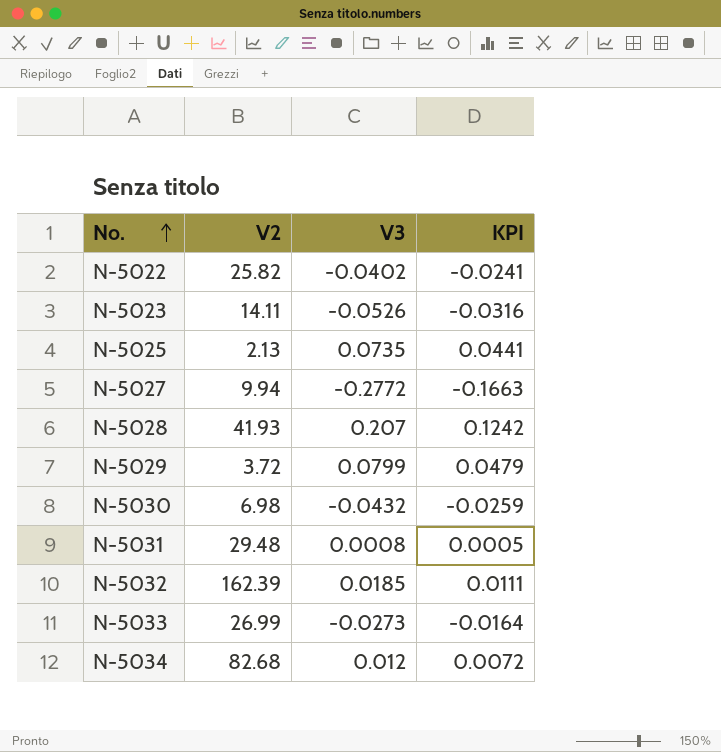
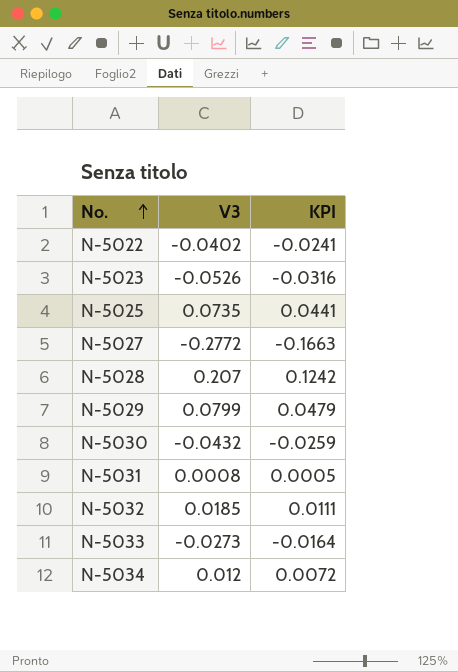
column V2 | position: 2 -> none

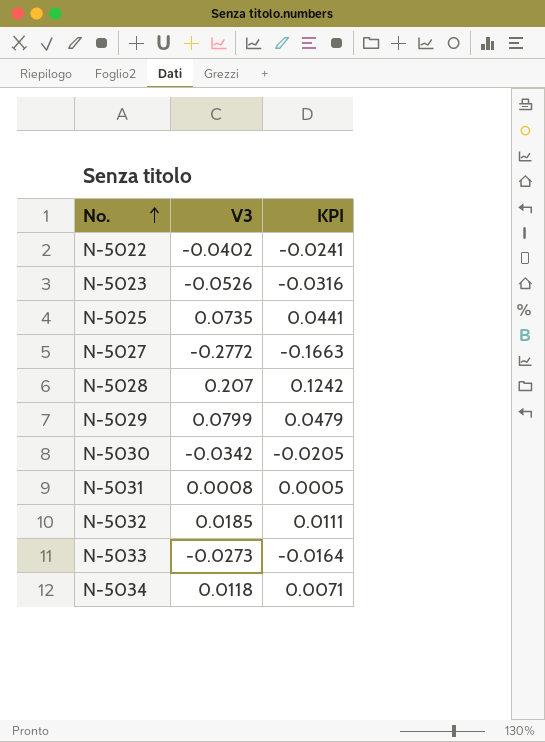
N-5030 | V3: -0.0432 -> -0.0342
N-5030 | KPI: -0.0259 -> -0.0205
N-5034 | V3: 0.012 -> 0.0118
N-5034 | KPI: 0.0072 -> 0.0071

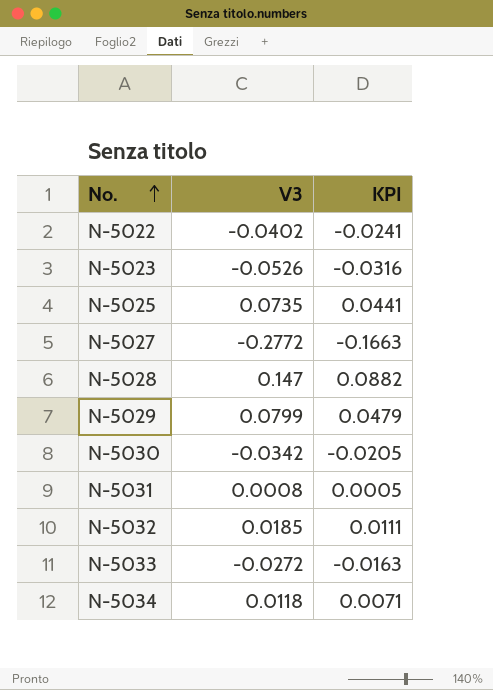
N-5028 | V3: 0.207 -> 0.147
N-5028 | KPI: 0.1242 -> 0.0882
N-5033 | V3: -0.0273 -> -0.0272
N-5033 | KPI: -0.0164 -> -0.0163

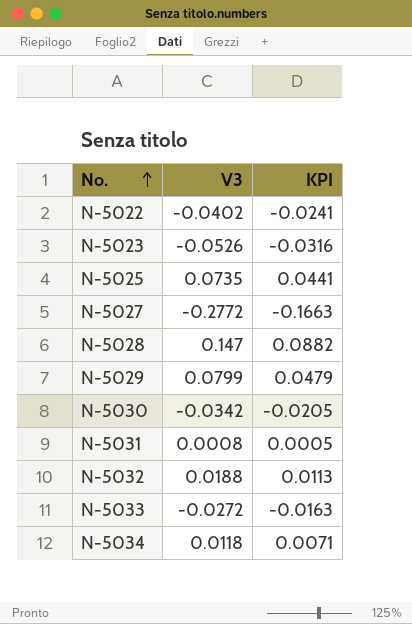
N-5032 | V3: 0.0185 -> 0.0188
N-5032 | KPI: 0.0111 -> 0.0113

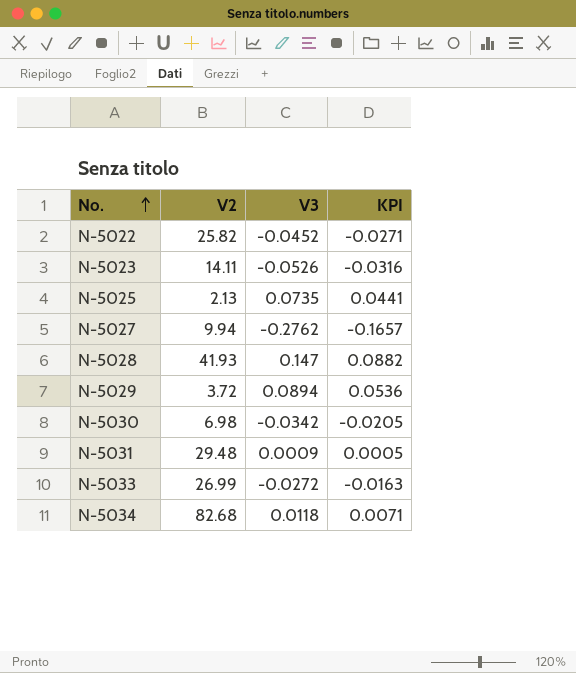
column V2 | position: none -> 2
row N-5032: 0.0188 | 0.0113 -> none
N-5022 | V3: -0.0402 -> -0.0452
N-5022 | KPI: -0.0241 -> -0.0271
N-5027 | V3: -0.2772 -> -0.2762
N-5027 | KPI: -0.1663 -> -0.1657
N-5029 | V3: 0.0799 -> 0.0894
N-5029 | KPI: 0.0479 -> 0.0536
N-5031 | V3: 0.0008 -> 0.0009

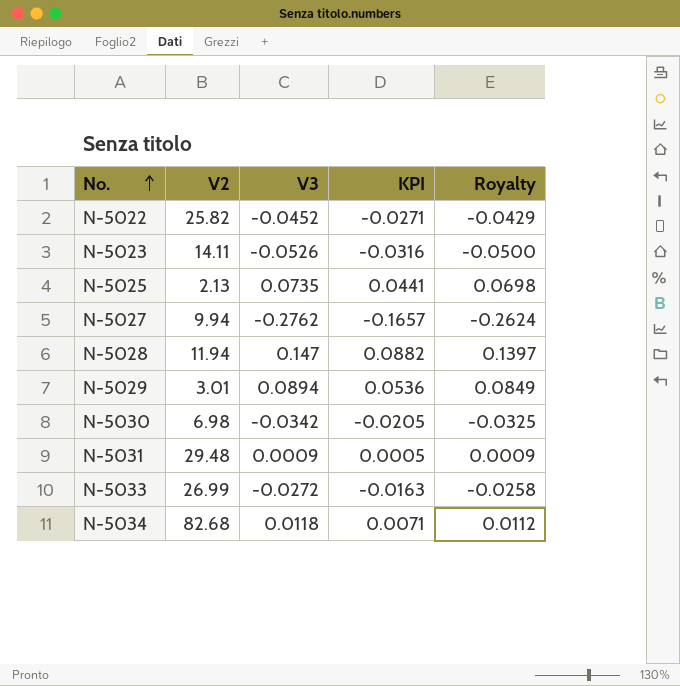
column Royalty | formula: none -> [V3] * 0.95
N-5028 | V2: 41.93 -> 11.94
N-5029 | V2: 3.72 -> 3.01

